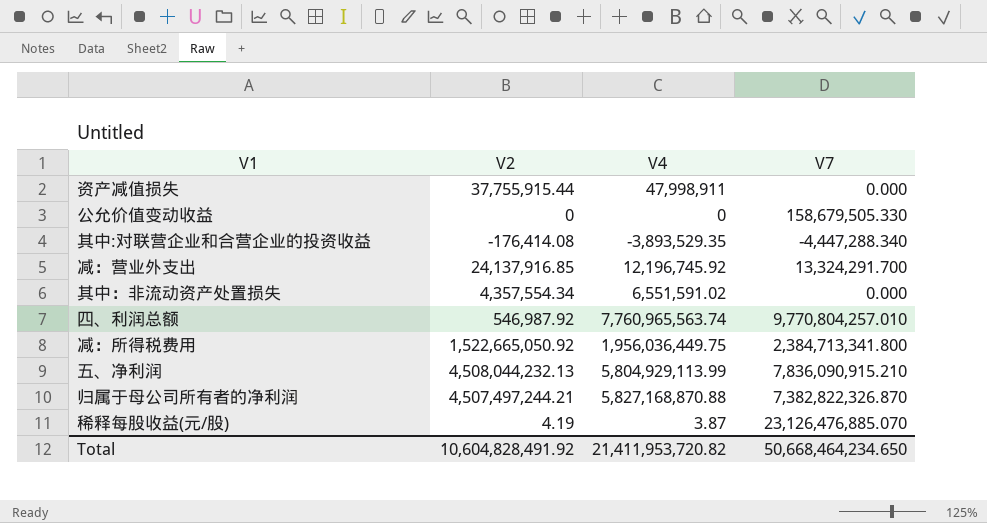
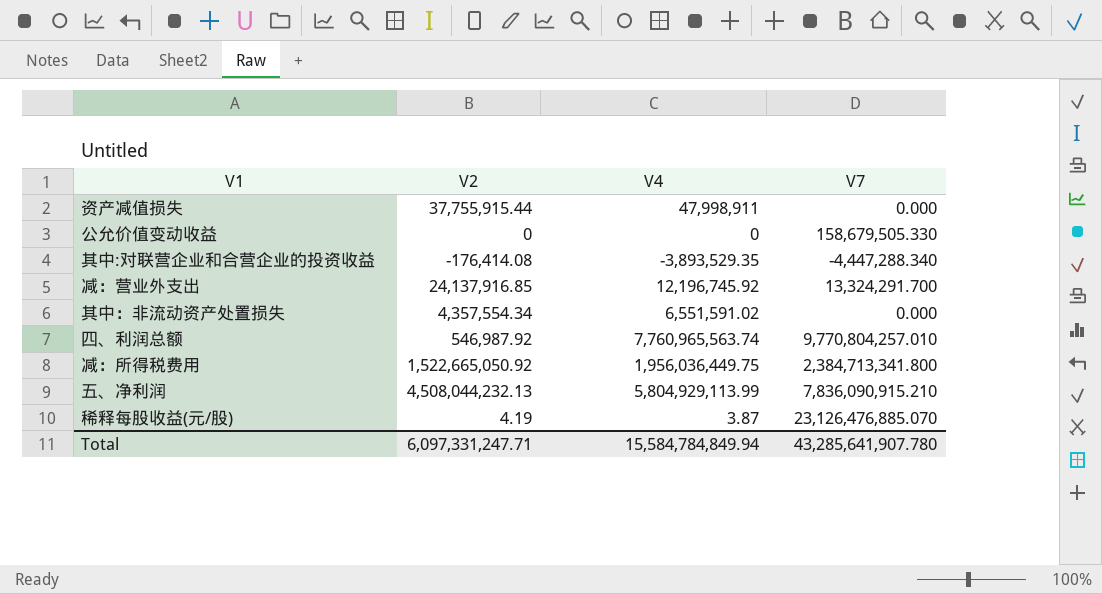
row 归属于母公司所有者的净利润: 4,507,497,244.21 | 5,827,168,870.88 | 7,382,822,326.870 -> none
Total | V2: 10,604,828,491.92 -> 6,097,331,247.71
Total | V4: 21,411,953,720.82 -> 15,584,784,849.94
Total | V7: 50,668,464,234.650 -> 43,285,641,907.780

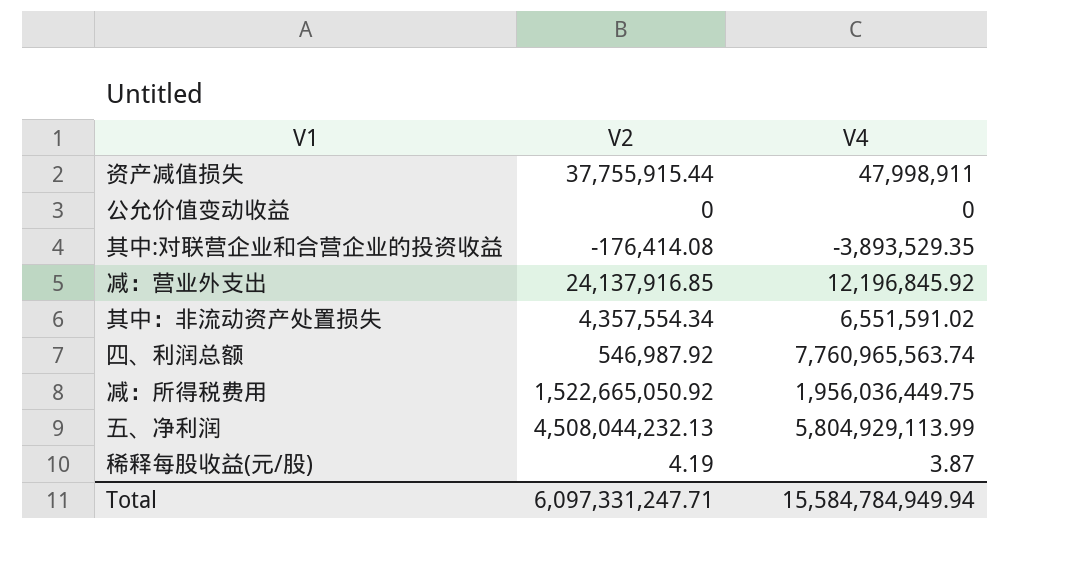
column V7 | position: 4 -> none
减：营业外支出 | V4: 12,196,745.92 -> 12,196,845.92
Total | V4: 15,584,784,849.94 -> 15,584,784,949.94

